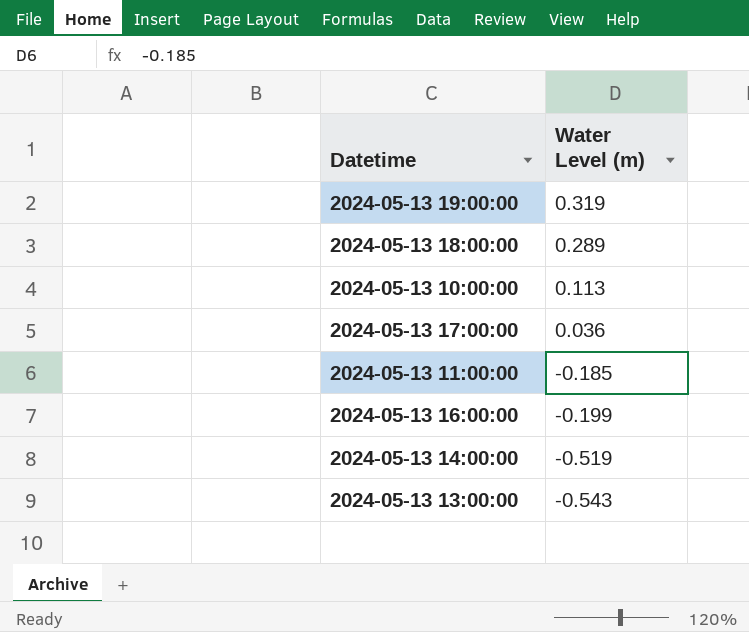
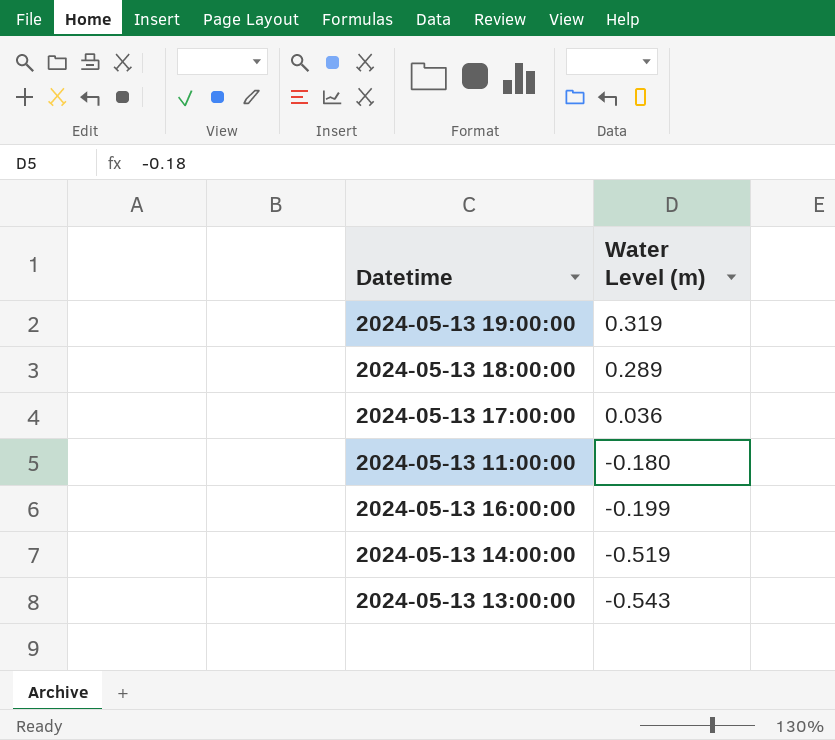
row 2024-05-13 10:00:00: 0.113 -> none
2024-05-13 11:00:00 | Water Level (m): -0.185 -> -0.180

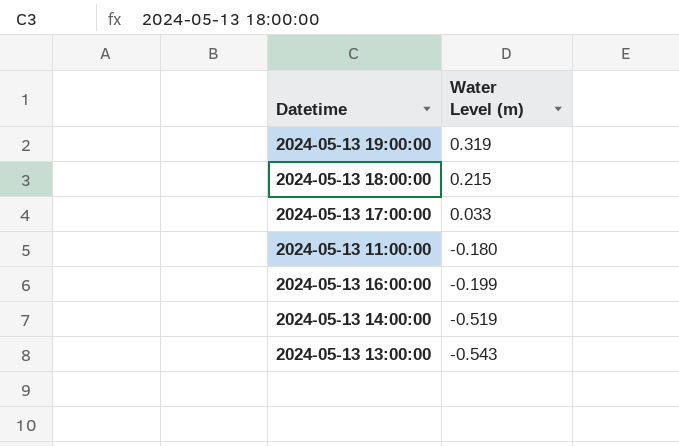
2024-05-13 18:00:00 | Water Level (m): 0.289 -> 0.215
2024-05-13 17:00:00 | Water Level (m): 0.036 -> 0.033

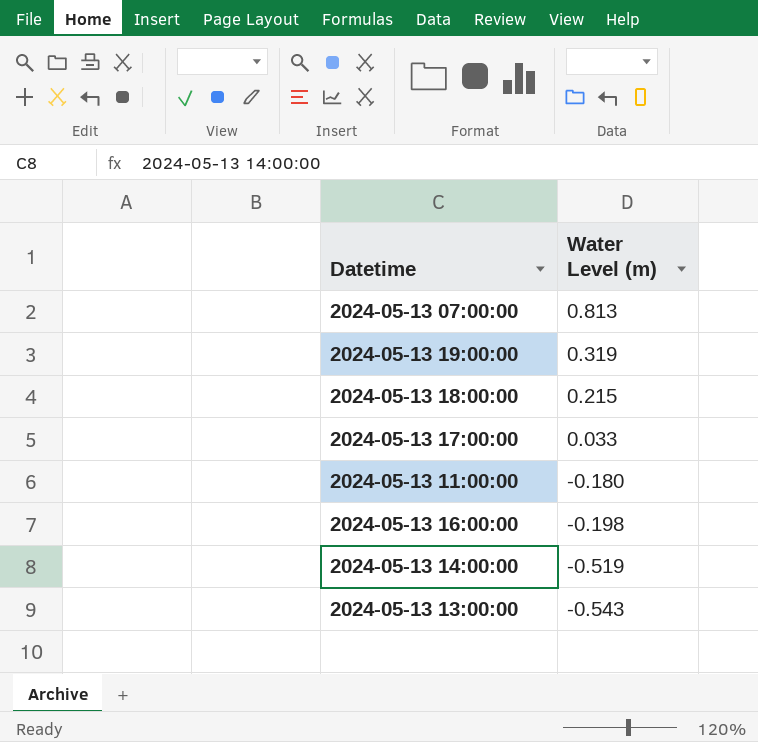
row 2024-05-13 07:00:00: none -> 0.813
2024-05-13 16:00:00 | Water Level (m): -0.199 -> -0.198

